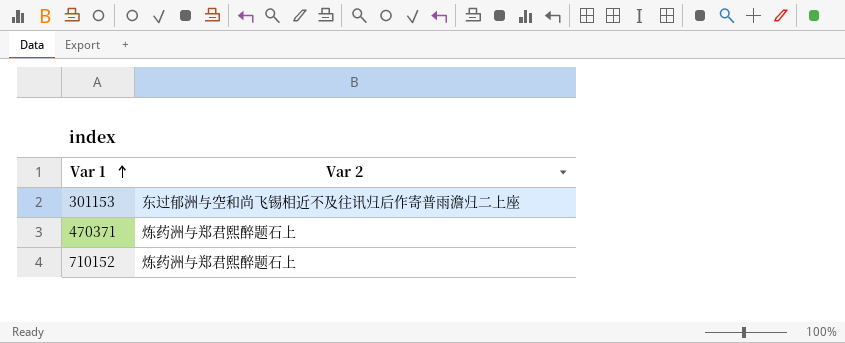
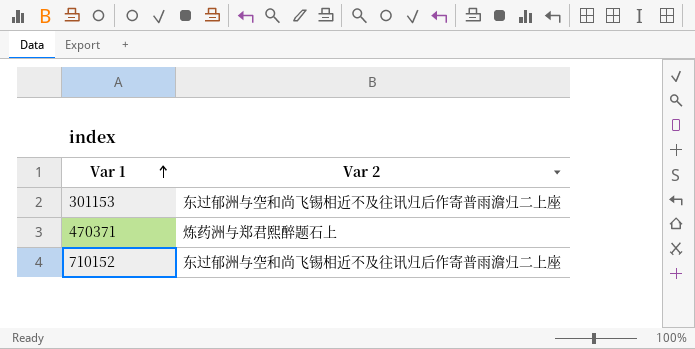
710152 | Var 2: 炼药洲与郑君熙醉题石上 -> 东过郁洲与空和尚飞锡相近不及往讯归后作寄普雨澹归二上座

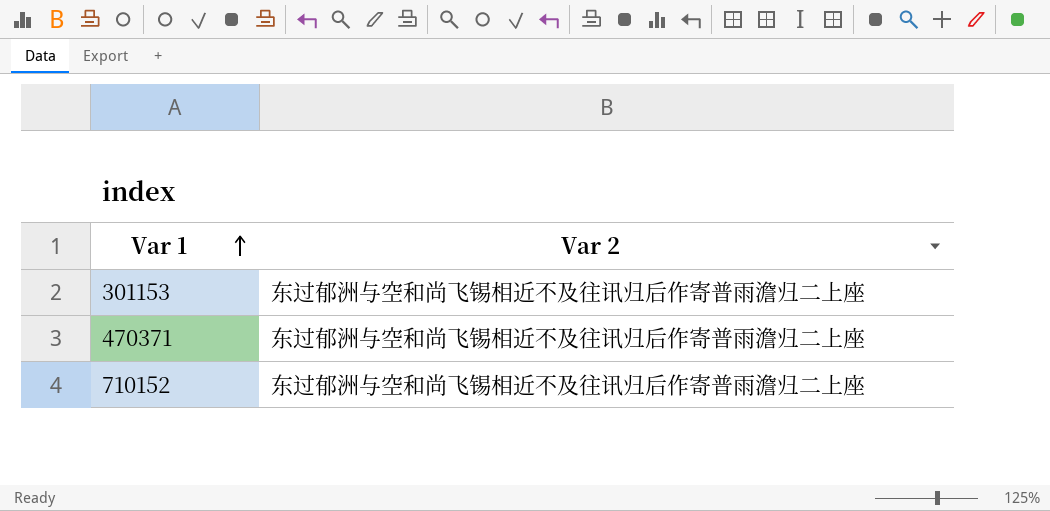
470371 | Var 2: 炼药洲与郑君熙醉题石上 -> 东过郁洲与空和尚飞锡相近不及往讯归后作寄普雨澹归二上座

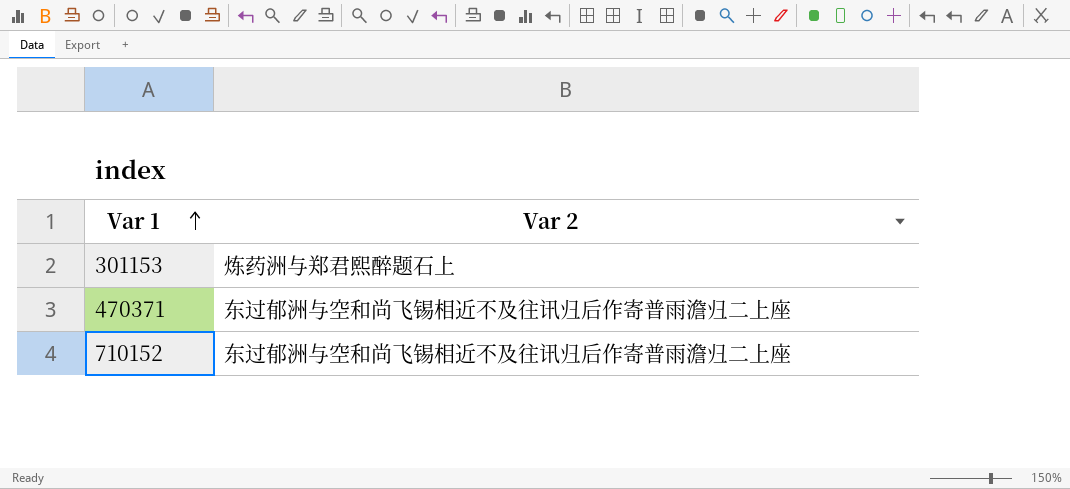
301153 | Var 2: 东过郁洲与空和尚飞锡相近不及往讯归后作寄普雨澹归二上座 -> 炼药洲与郑君熙醉题石上

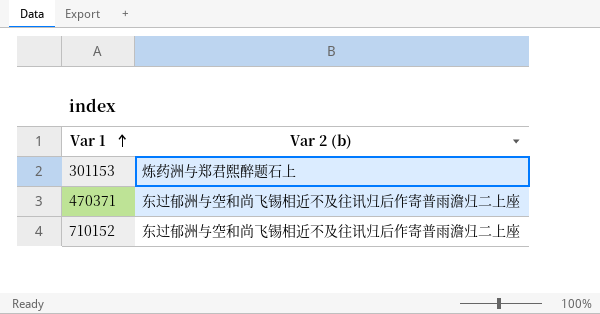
column name: Var 2 -> Var 2 (b)

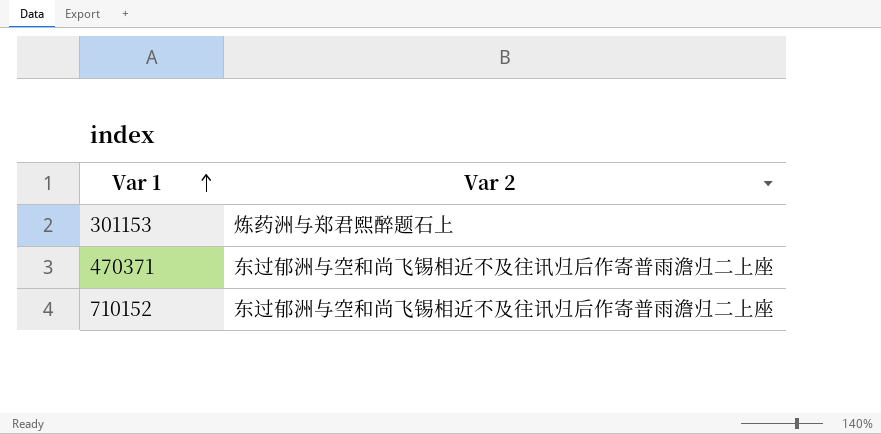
column name: Var 2 (b) -> Var 2

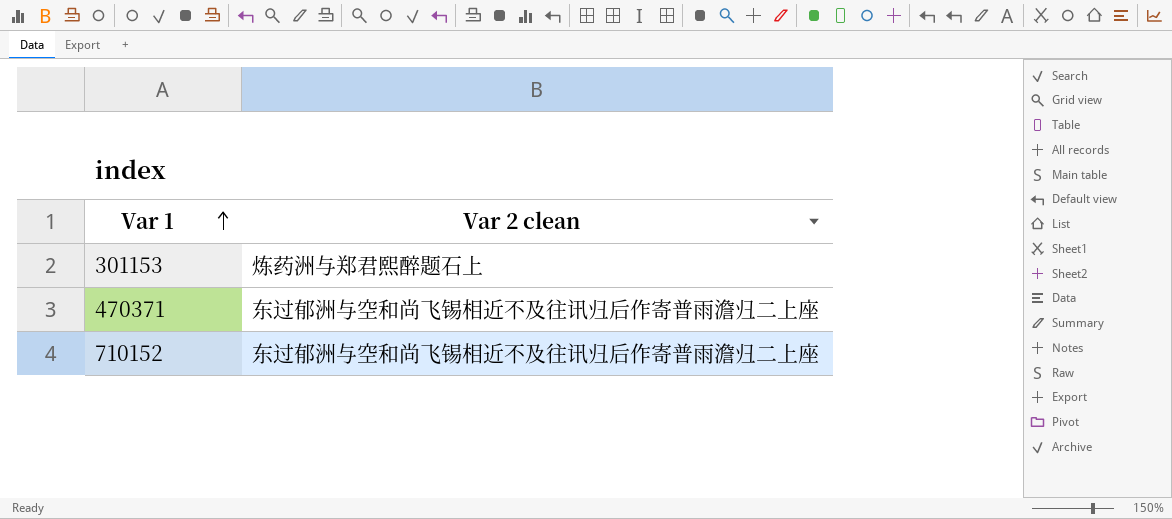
column name: Var 2 -> Var 2 clean

